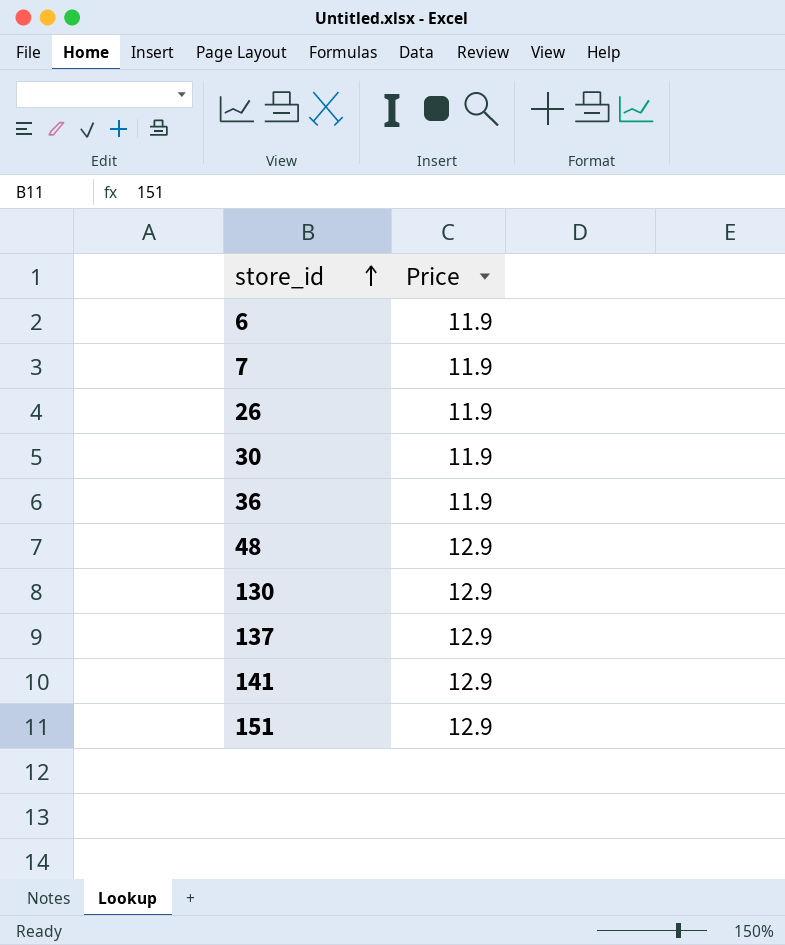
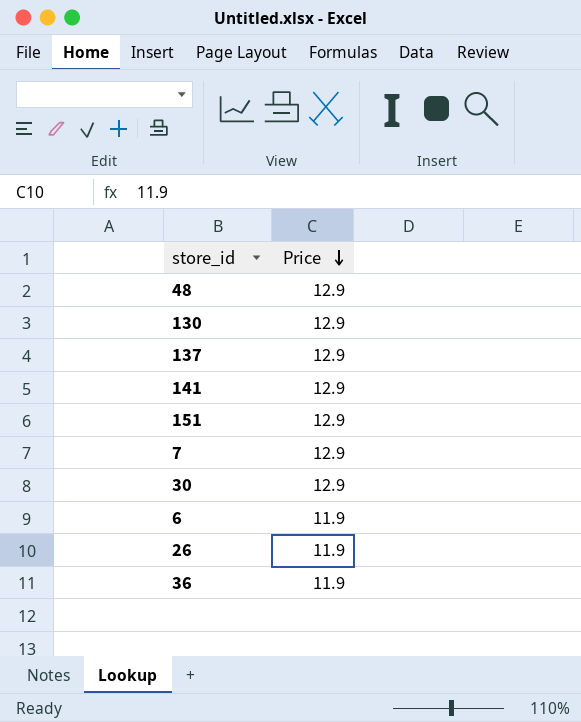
row order: store_id ascending -> Price descending
7 | Price: 11.9 -> 12.9
30 | Price: 11.9 -> 12.9

